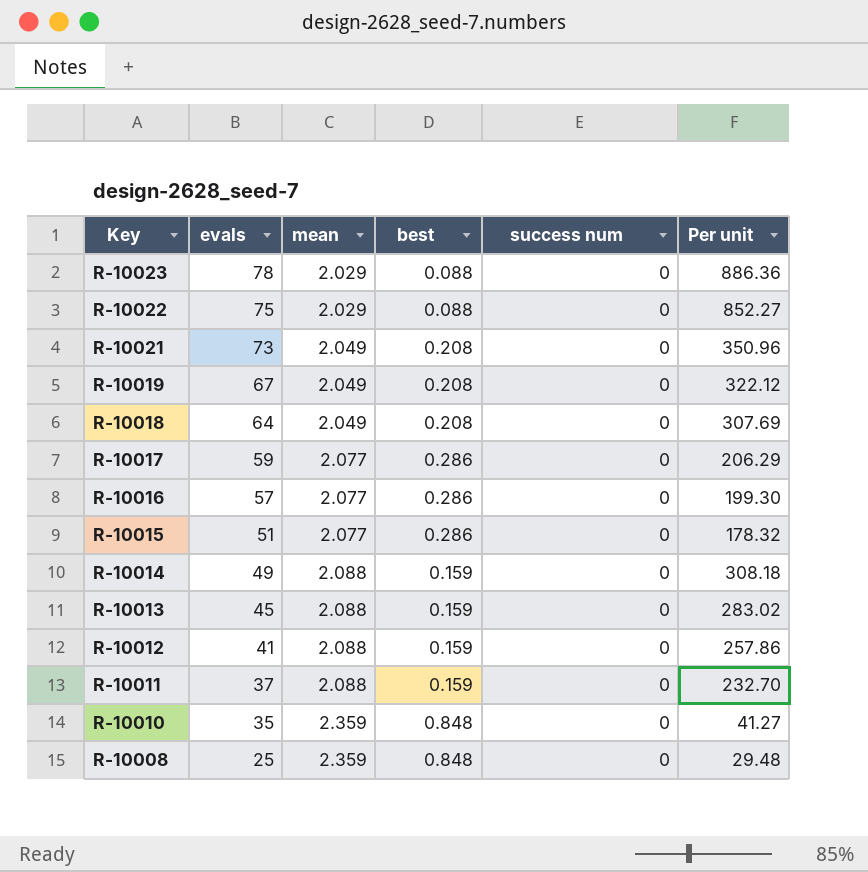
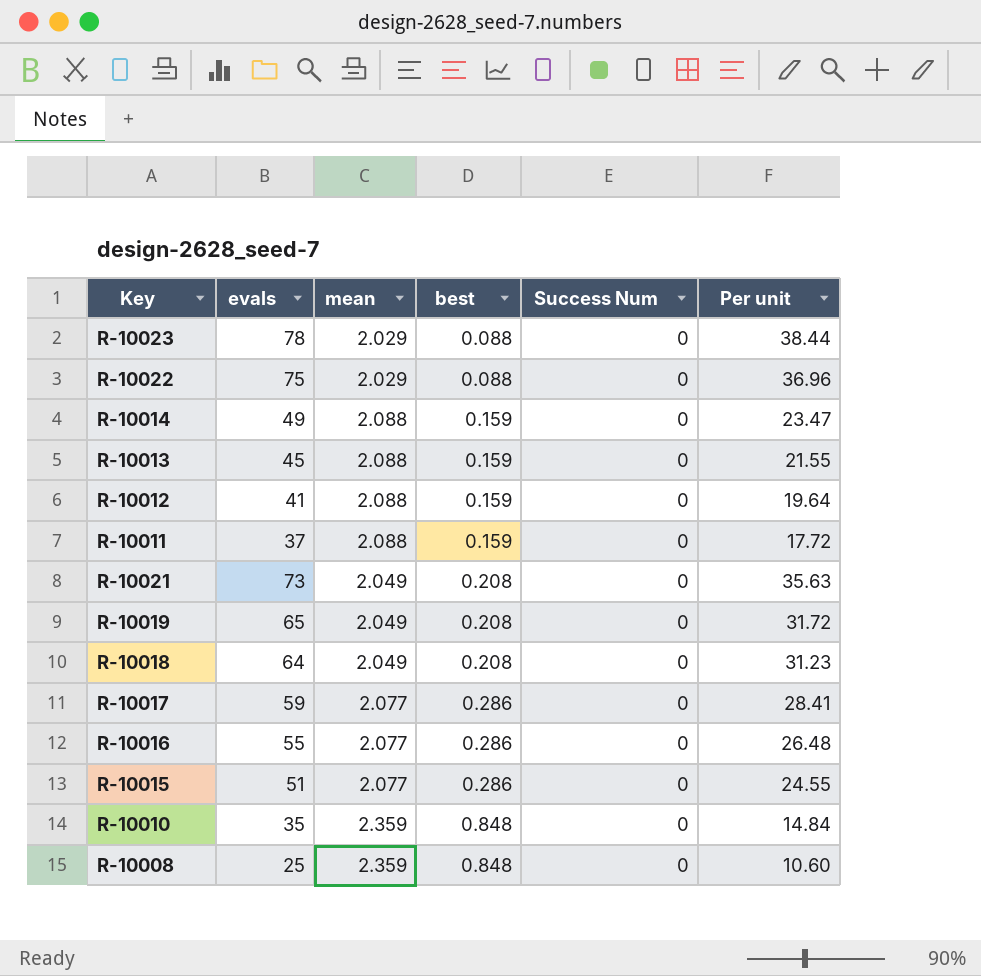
row order: Key descending -> best ascending
column name: success num -> Success Num
column Per unit | formula: [evals] / [best] -> [evals] / [mean]
R-10019 | evals: 67 -> 65
R-10016 | evals: 57 -> 55

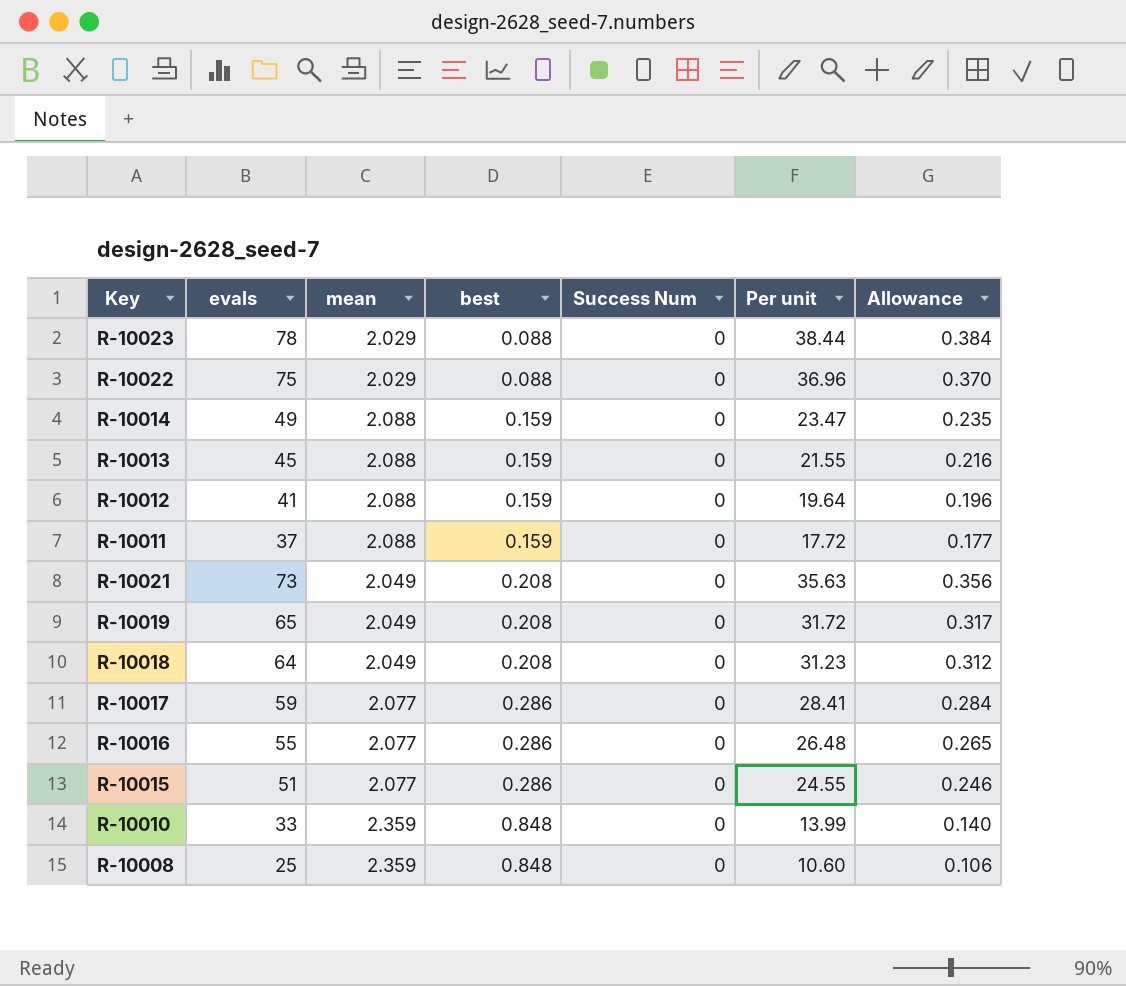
column Allowance | formula: none -> [Per unit] * 0.01
R-10010 | evals: 35 -> 33
R-10010 | Per unit: 14.84 -> 13.99

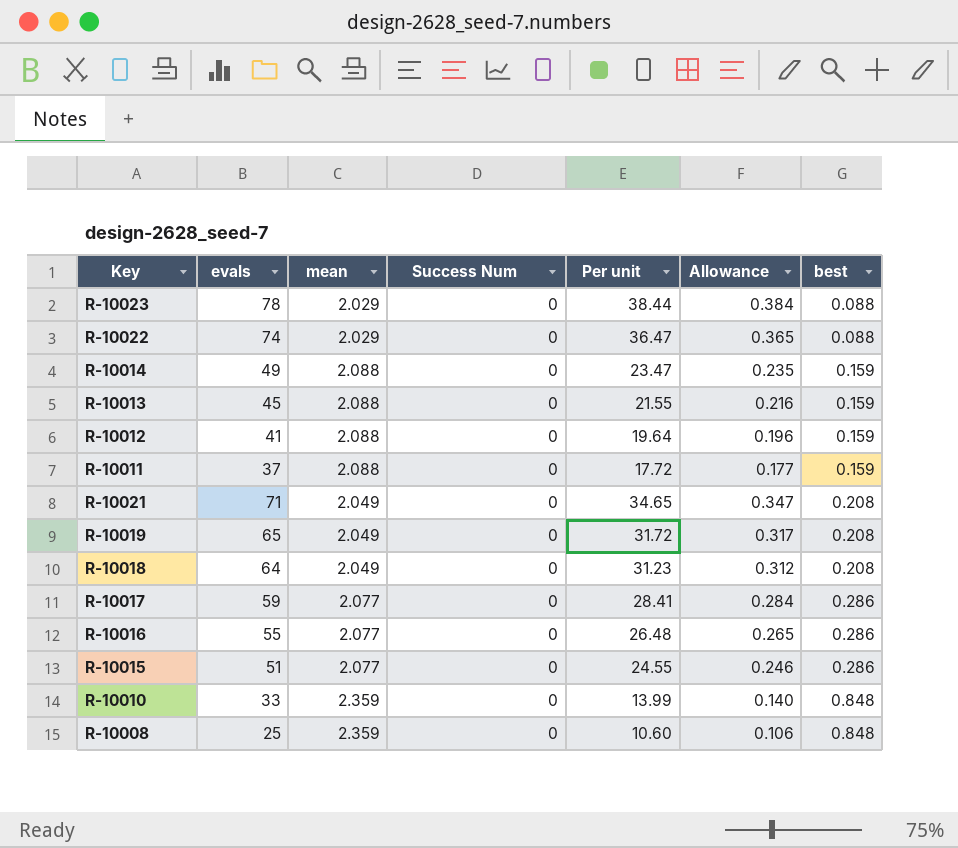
column best | position: 4 -> 7
R-10022 | evals: 75 -> 74
R-10022 | Per unit: 36.96 -> 36.47
R-10022 | Allowance: 0.370 -> 0.365
R-10021 | evals: 73 -> 71
R-10021 | Per unit: 35.63 -> 34.65
R-10021 | Allowance: 0.356 -> 0.347

